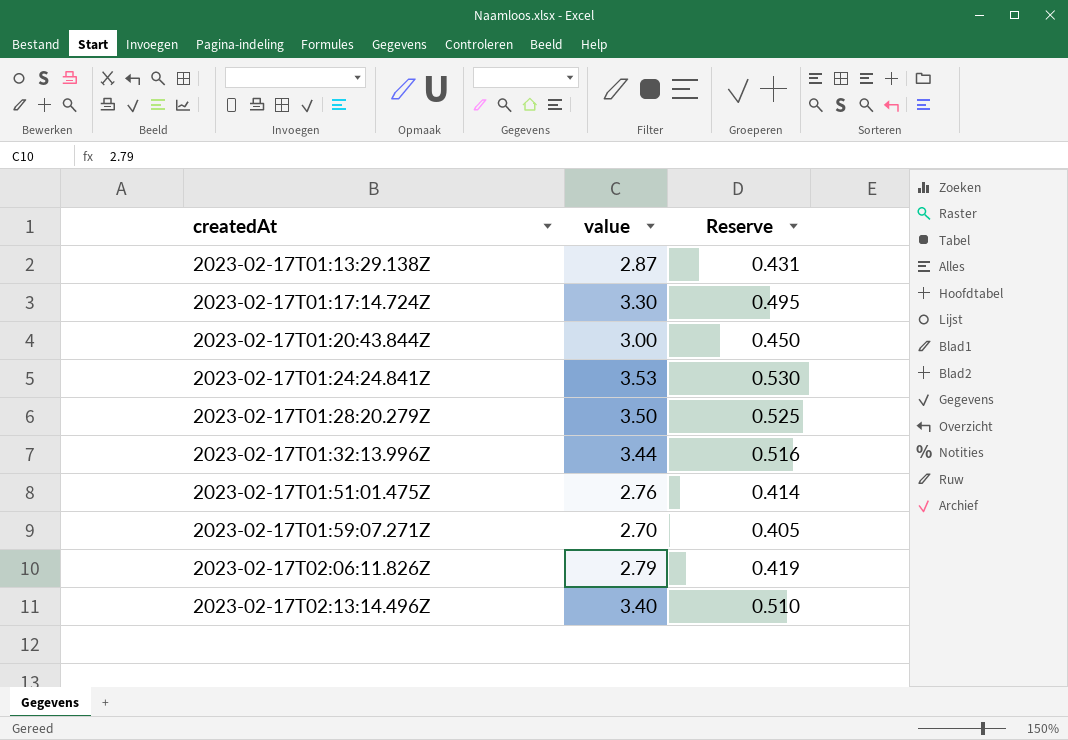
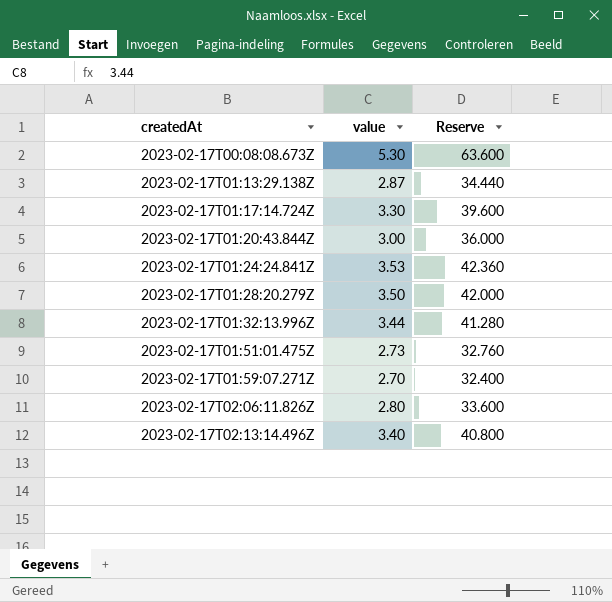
column Reserve | formula: [value] * 0.15 -> [value] * 12
row 2023-02-17T00:08:08.673Z: none -> 5.30 | 63.600
2023-02-17T01:51:01.475Z | value: 2.76 -> 2.73
2023-02-17T02:06:11.826Z | value: 2.79 -> 2.80

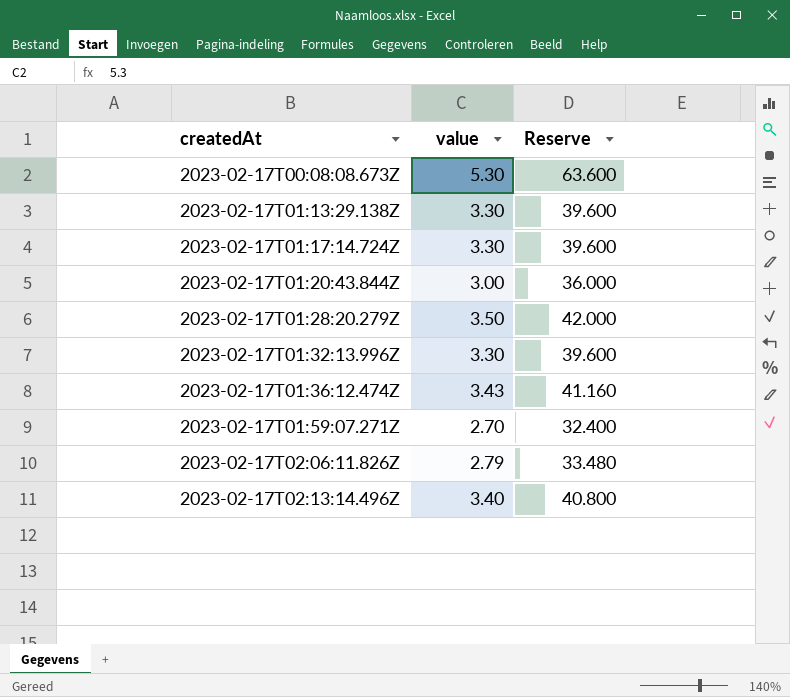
row 2023-02-17T01:24:24.841Z: 3.53 | 42.360 -> none
row 2023-02-17T01:51:01.475Z: 2.73 | 32.760 -> none
2023-02-17T01:13:29.138Z | value: 2.87 -> 3.30
2023-02-17T01:13:29.138Z | Reserve: 34.440 -> 39.600
2023-02-17T01:32:13.996Z | value: 3.44 -> 3.30
2023-02-17T01:32:13.996Z | Reserve: 41.280 -> 39.600
row 2023-02-17T01:36:12.474Z: none -> 3.43 | 41.160
2023-02-17T02:06:11.826Z | value: 2.80 -> 2.79
2023-02-17T02:06:11.826Z | Reserve: 33.600 -> 33.480

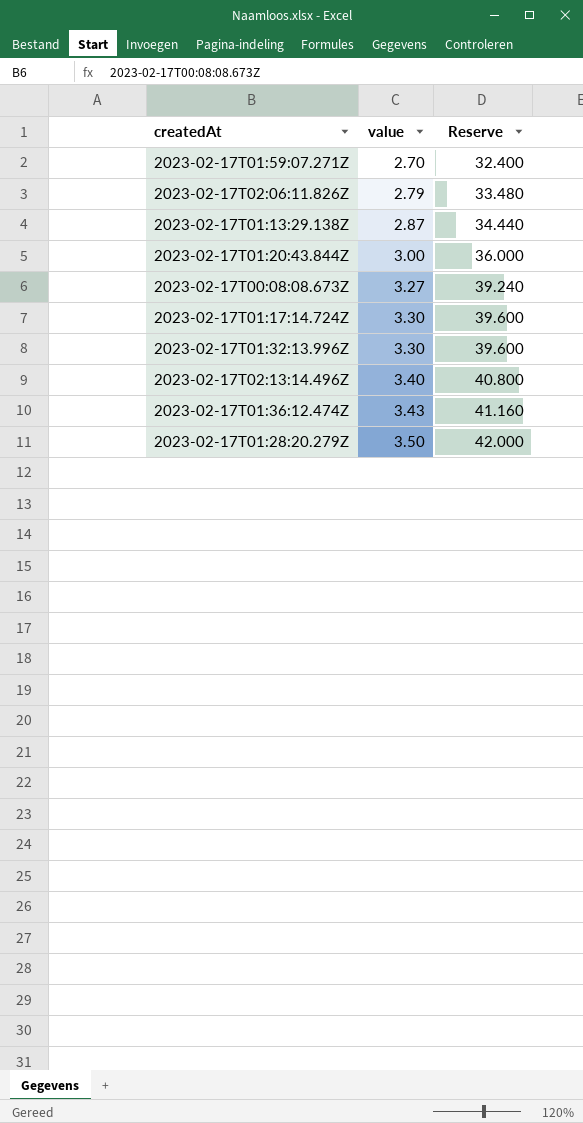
row order: createdAt ascending -> value ascending
2023-02-17T01:13:29.138Z | value: 3.30 -> 2.87
2023-02-17T01:13:29.138Z | Reserve: 39.600 -> 34.440
2023-02-17T00:08:08.673Z | value: 5.30 -> 3.27
2023-02-17T00:08:08.673Z | Reserve: 63.600 -> 39.240

